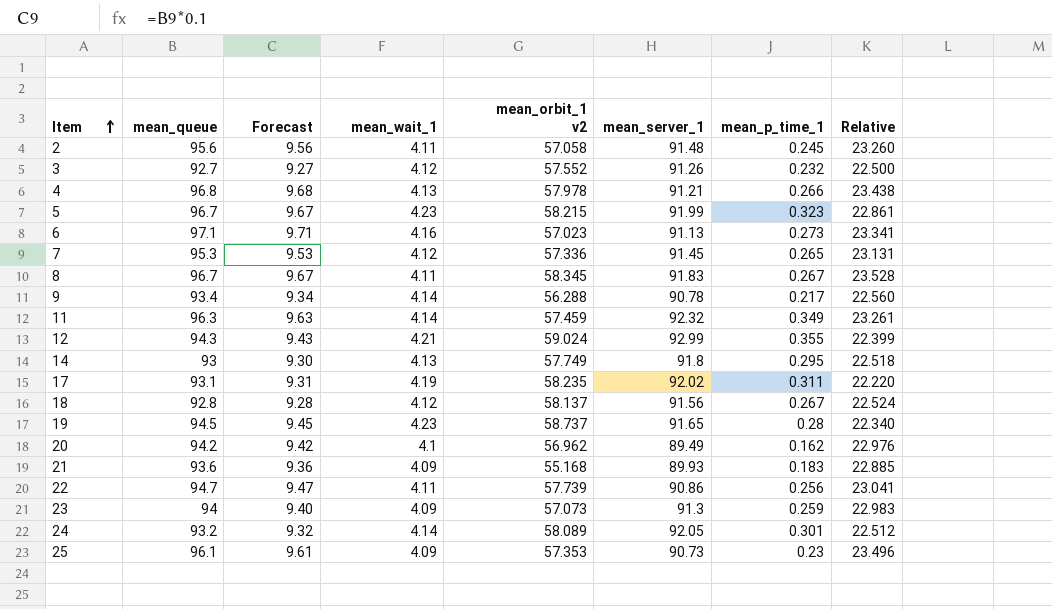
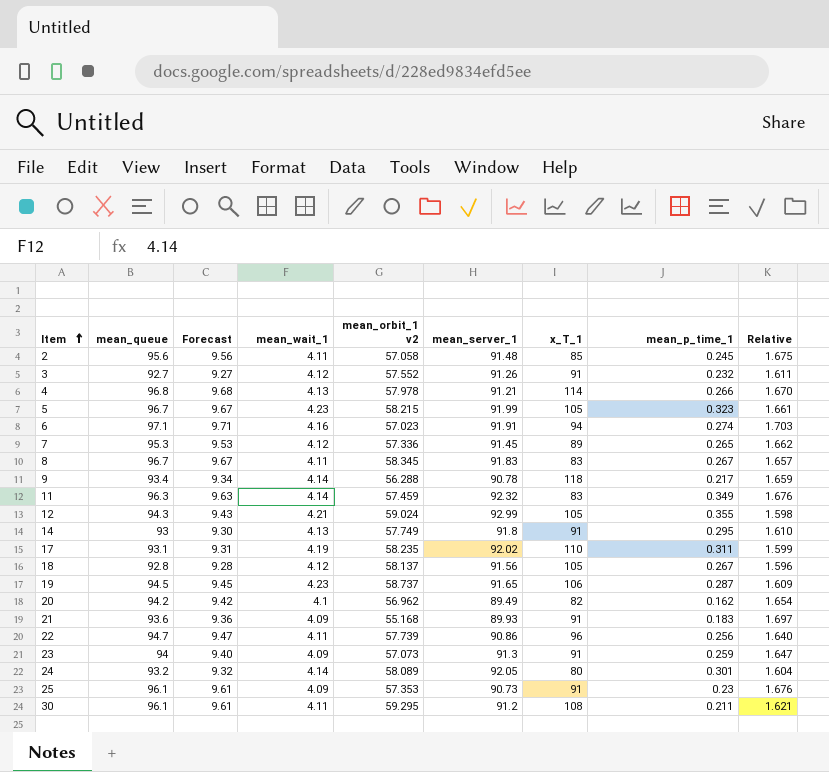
column x_T_1 | position: none -> 7
column Relative | formula: [mean_queue] / [mean_wait_1] -> [mean_queue] / [mean_orbit_1 v2]
6 | mean_server_1: 91.13 -> 91.91
6 | mean_p_time_1: 0.273 -> 0.274
19 | mean_p_time_1: 0.28 -> 0.287
row 30: none -> 96.1 | 9.61 | 4.11 | 59.295 | 91.2 | 108 | 0.211 | 1.621

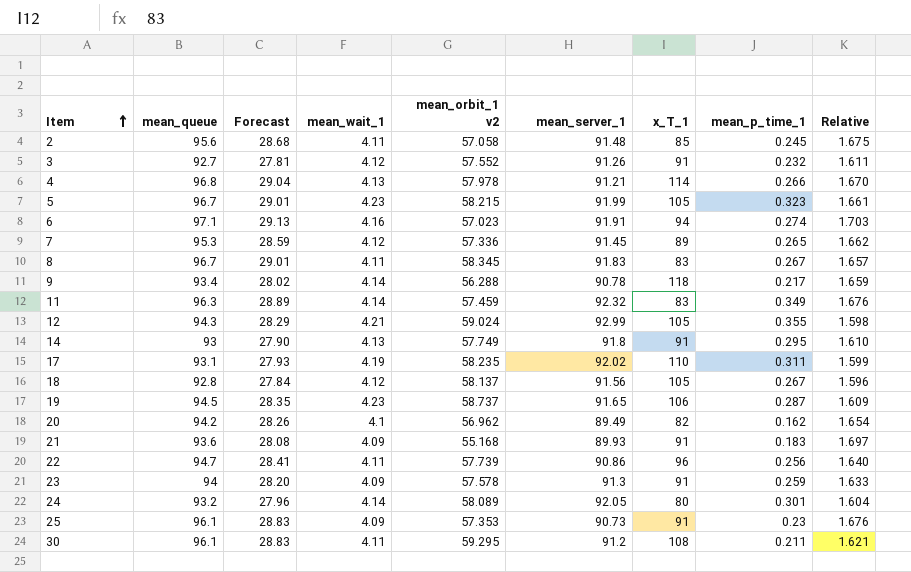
column Forecast | formula: [mean_queue] * 0.1 -> [mean_queue] * 0.3
23 | mean_orbit_1 v2: 57.073 -> 57.578
23 | Relative: 1.647 -> 1.633

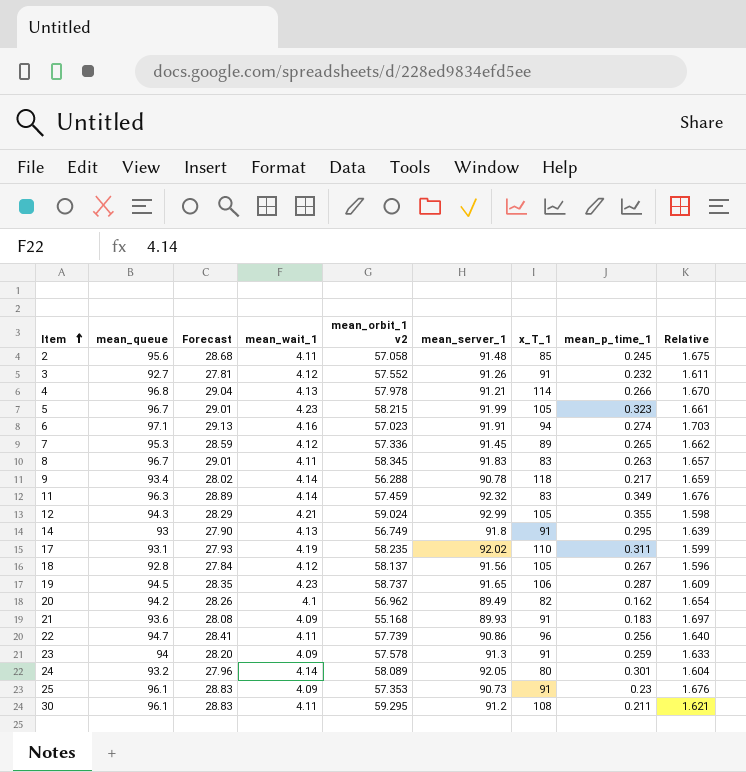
8 | mean_p_time_1: 0.267 -> 0.263
14 | mean_orbit_1 v2: 57.749 -> 56.749
14 | Relative: 1.610 -> 1.639

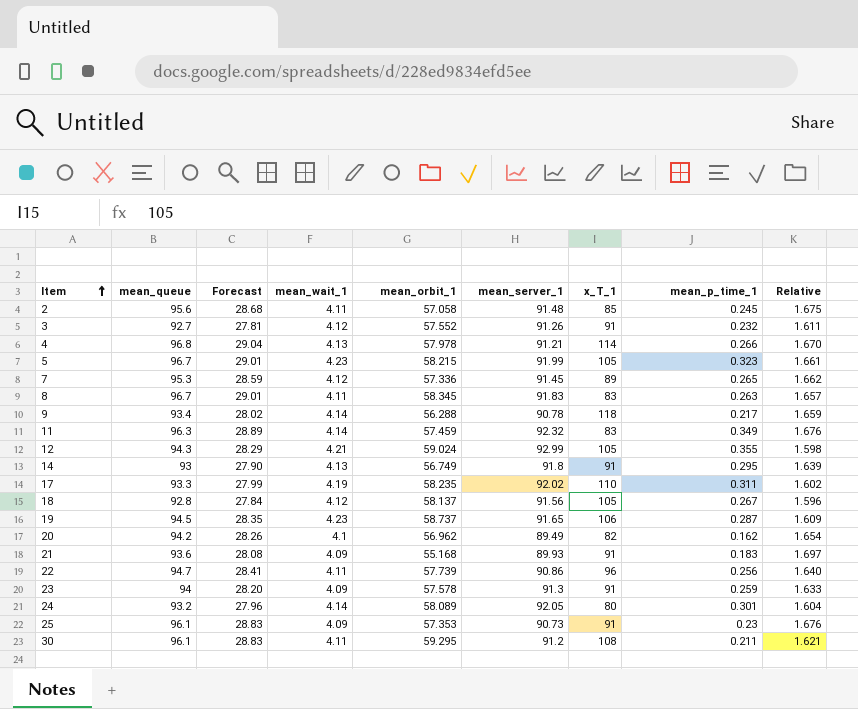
column name: mean_orbit_1 v2 -> mean_orbit_1
row 6: 97.1 | 29.13 | 4.16 | 57.023 | 91.91 | 94 | 0.274 | 1.703 -> none
17 | mean_queue: 93.1 -> 93.3
17 | Forecast: 27.93 -> 27.99
17 | Relative: 1.599 -> 1.602

